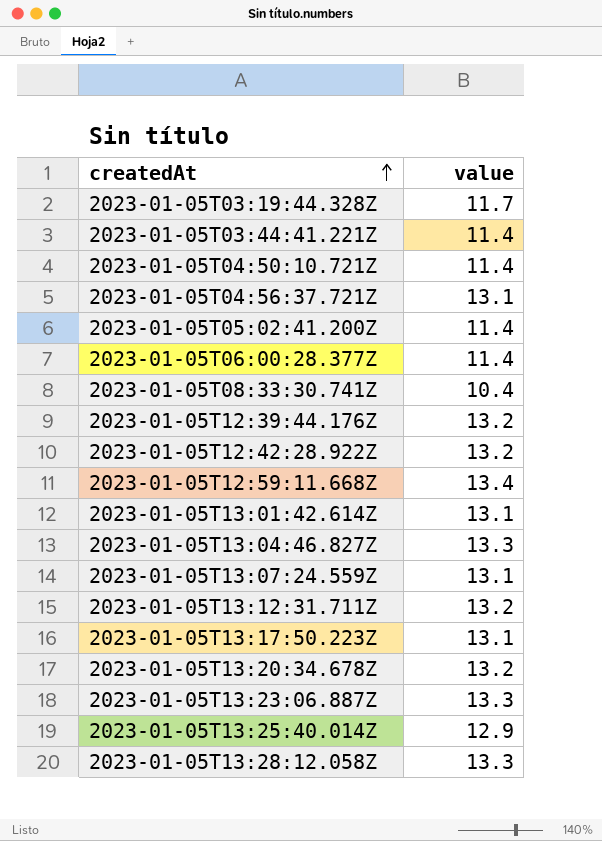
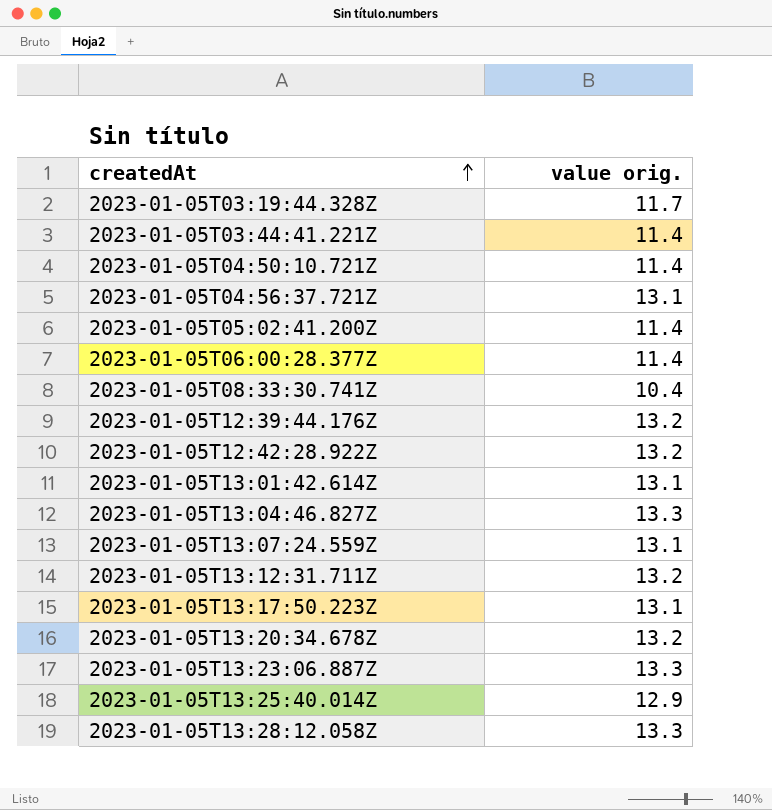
column name: value -> value orig.
row 2023-01-05T12:59:11.668Z: 13.4 -> none

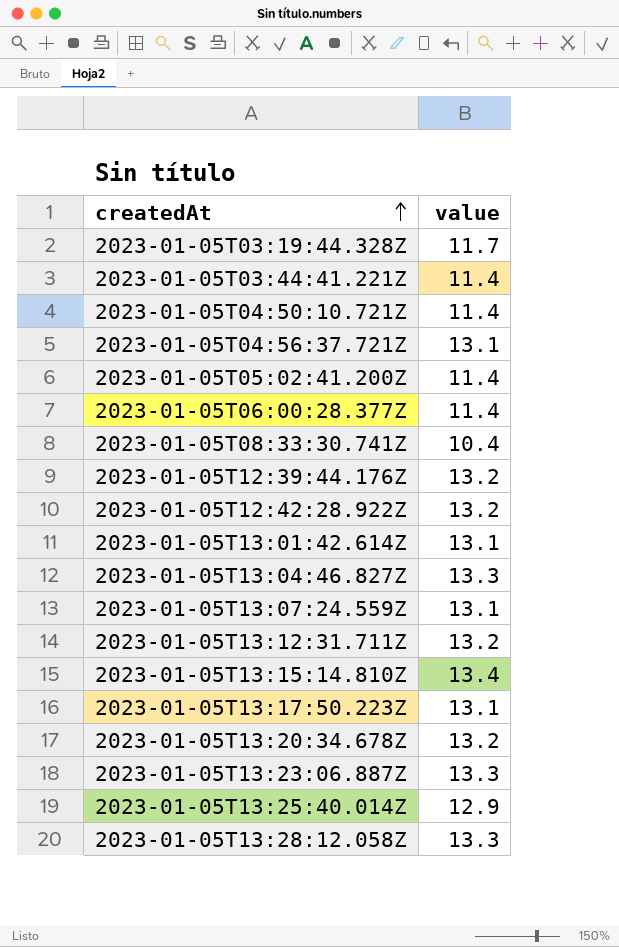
column name: value orig. -> value
row 2023-01-05T13:15:14.810Z: none -> 13.4

